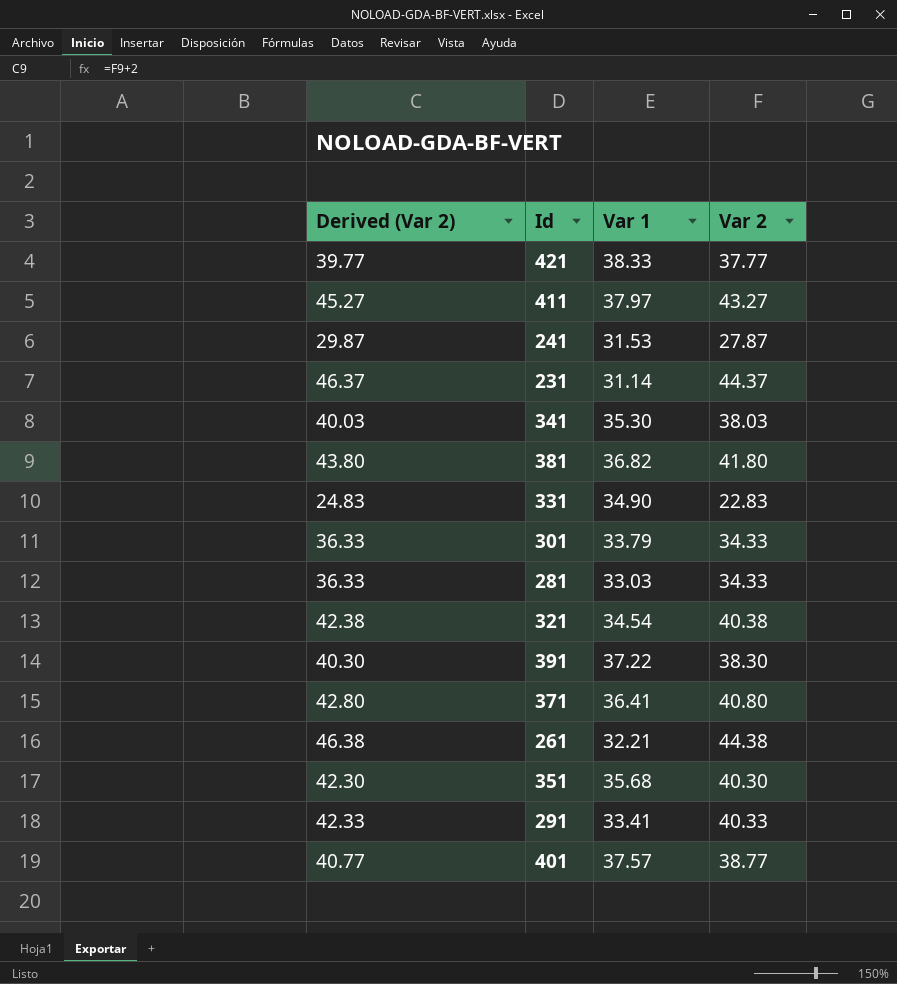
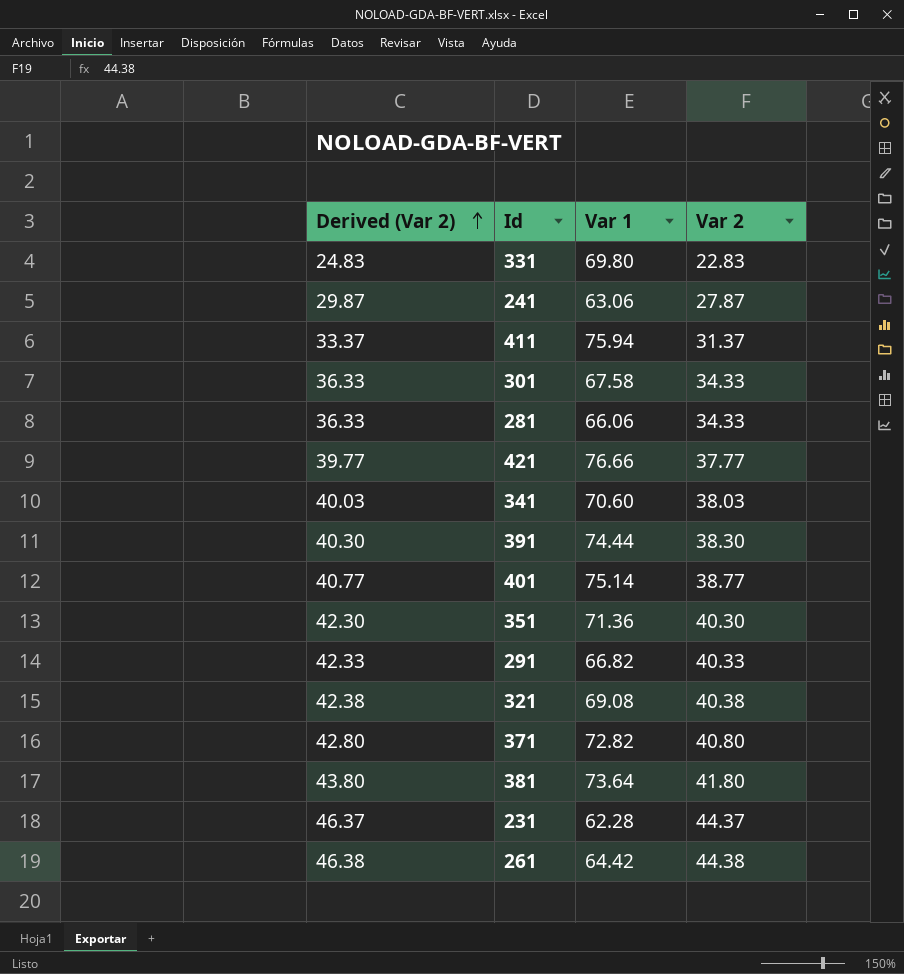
row order: none -> Derived (Var 2) ascending
331 | Var 1: 34.90 -> 69.80
241 | Var 1: 31.53 -> 63.06
411 | Derived (Var 2): 45.27 -> 33.37
411 | Var 1: 37.97 -> 75.94
411 | Var 2: 43.27 -> 31.37
301 | Var 1: 33.79 -> 67.58
281 | Var 1: 33.03 -> 66.06
421 | Var 1: 38.33 -> 76.66
341 | Var 1: 35.30 -> 70.60
391 | Var 1: 37.22 -> 74.44
401 | Var 1: 37.57 -> 75.14
351 | Var 1: 35.68 -> 71.36
291 | Var 1: 33.41 -> 66.82
321 | Var 1: 34.54 -> 69.08
371 | Var 1: 36.41 -> 72.82
381 | Var 1: 36.82 -> 73.64
231 | Var 1: 31.14 -> 62.28
261 | Var 1: 32.21 -> 64.42

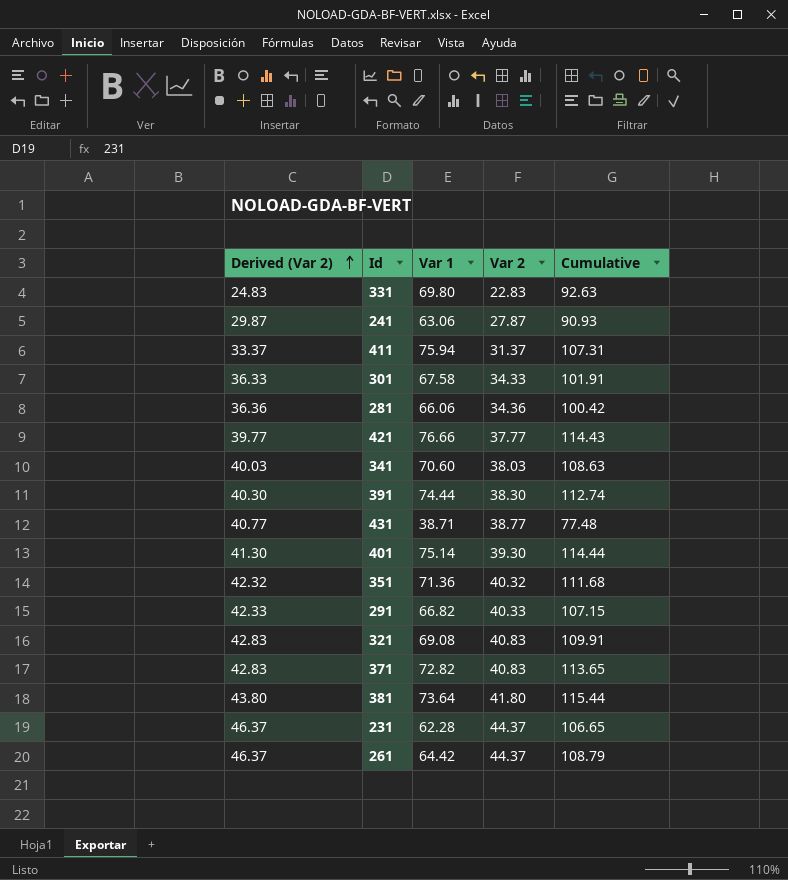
column Cumulative | formula: none -> [Var 1] + [Var 2]
281 | Derived (Var 2): 36.33 -> 36.36
281 | Var 2: 34.33 -> 34.36
row 431: none -> 40.77 | 38.71 | 38.77 | 77.48
401 | Derived (Var 2): 40.77 -> 41.30
401 | Var 2: 38.77 -> 39.30
351 | Derived (Var 2): 42.30 -> 42.32
351 | Var 2: 40.30 -> 40.32
321 | Derived (Var 2): 42.38 -> 42.83
321 | Var 2: 40.38 -> 40.83
371 | Derived (Var 2): 42.80 -> 42.83
371 | Var 2: 40.80 -> 40.83
261 | Derived (Var 2): 46.38 -> 46.37
261 | Var 2: 44.38 -> 44.37

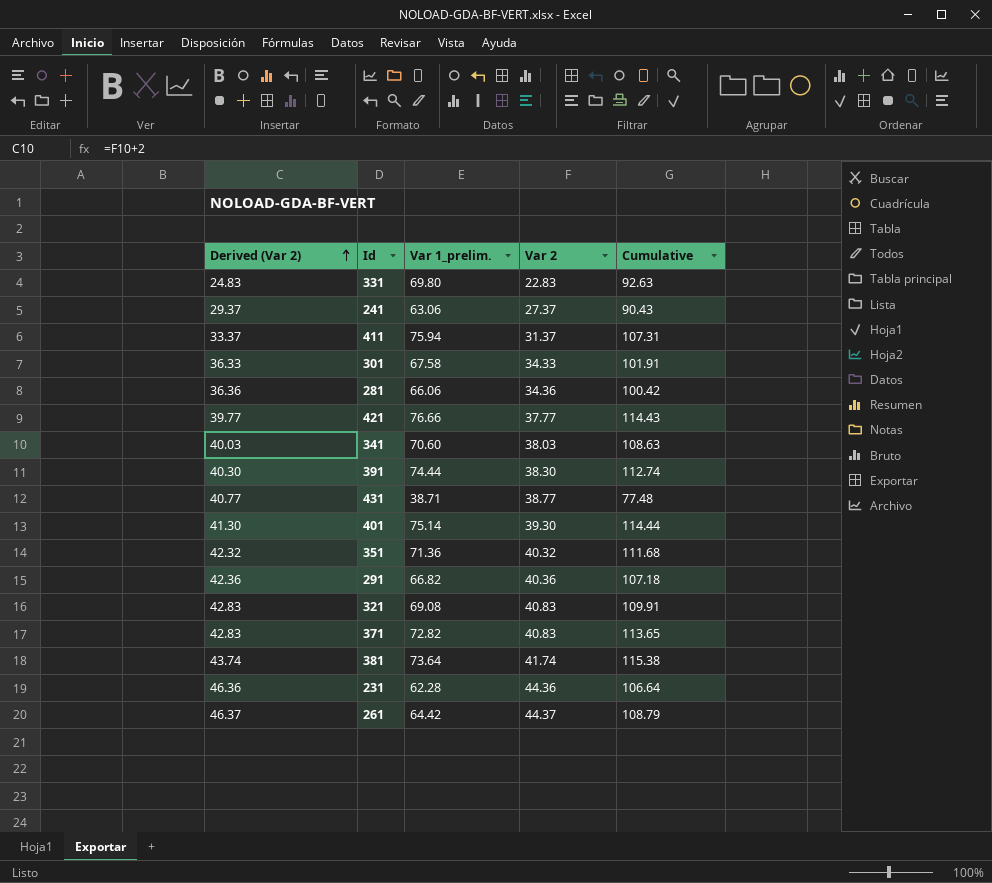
column name: Var 1 -> Var 1_prelim.
241 | Derived (Var 2): 29.87 -> 29.37
241 | Var 2: 27.87 -> 27.37
241 | Cumulative: 90.93 -> 90.43
291 | Derived (Var 2): 42.33 -> 42.36
291 | Var 2: 40.33 -> 40.36
291 | Cumulative: 107.15 -> 107.18
381 | Derived (Var 2): 43.80 -> 43.74
381 | Var 2: 41.80 -> 41.74
381 | Cumulative: 115.44 -> 115.38
231 | Derived (Var 2): 46.37 -> 46.36
231 | Var 2: 44.37 -> 44.36
231 | Cumulative: 106.65 -> 106.64

